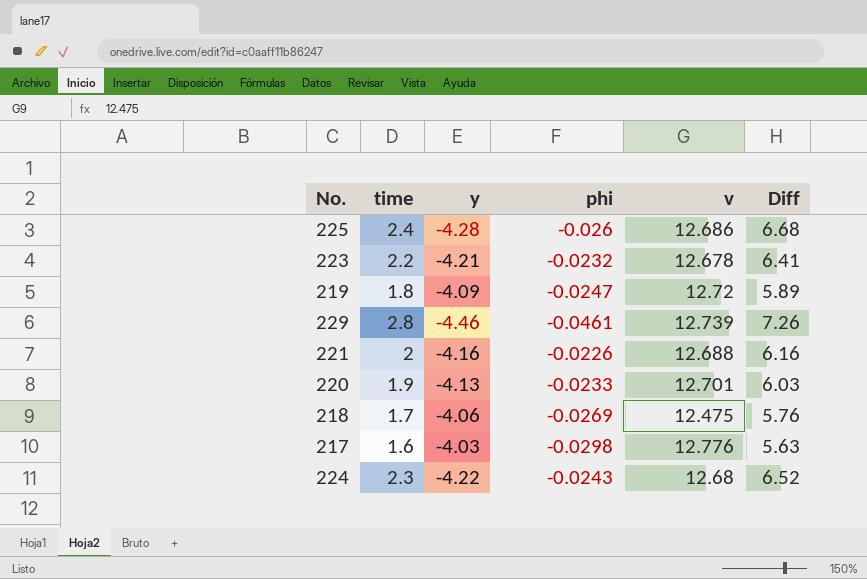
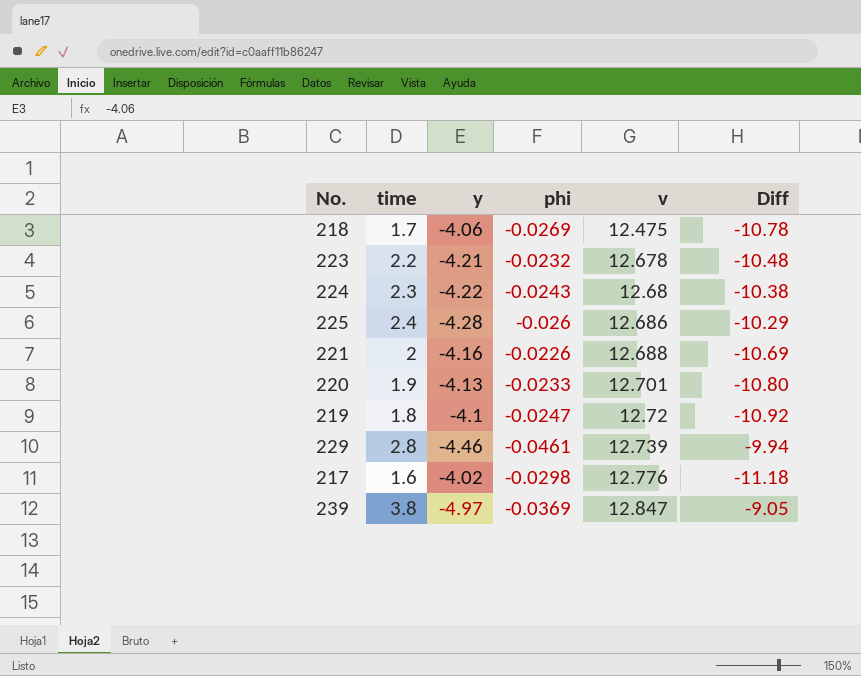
row order: none -> v ascending
column Diff | formula: [time] - [y] -> [time] - [v]
219 | y: -4.09 -> -4.1
217 | y: -4.03 -> -4.02
row 239: none -> 3.8 | -4.97 | -0.0369 | 12.847 | -9.05

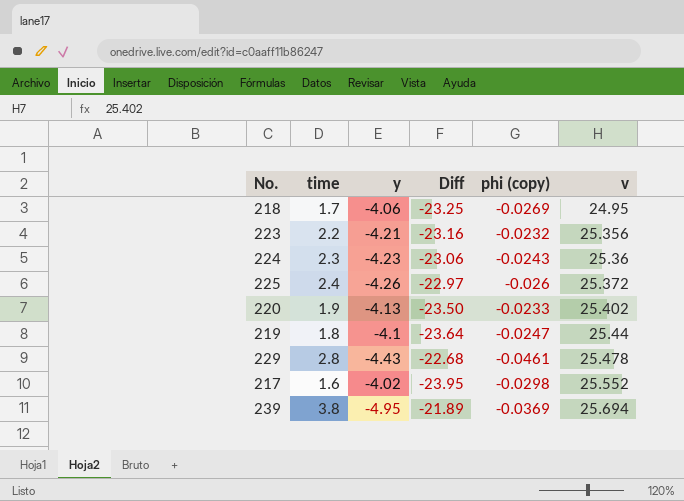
column Diff | position: 6 -> 4
column name: phi -> phi (copy)
row 221: 2 | -4.16 | -0.0226 | 12.688 | -10.69 -> none
218 | Diff: -10.78 -> -23.25
218 | v: 12.475 -> 24.95
223 | Diff: -10.48 -> -23.16
223 | v: 12.678 -> 25.356
224 | y: -4.22 -> -4.23
224 | Diff: -10.38 -> -23.06
224 | v: 12.68 -> 25.36
225 | y: -4.28 -> -4.26
225 | Diff: -10.29 -> -22.97
225 | v: 12.686 -> 25.372
220 | Diff: -10.80 -> -23.50
220 | v: 12.701 -> 25.402
219 | Diff: -10.92 -> -23.64
219 | v: 12.72 -> 25.44
229 | y: -4.46 -> -4.43
229 | Diff: -9.94 -> -22.68
229 | v: 12.739 -> 25.478
217 | Diff: -11.18 -> -23.95
217 | v: 12.776 -> 25.552
239 | y: -4.97 -> -4.95
239 | Diff: -9.05 -> -21.89
239 | v: 12.847 -> 25.694

